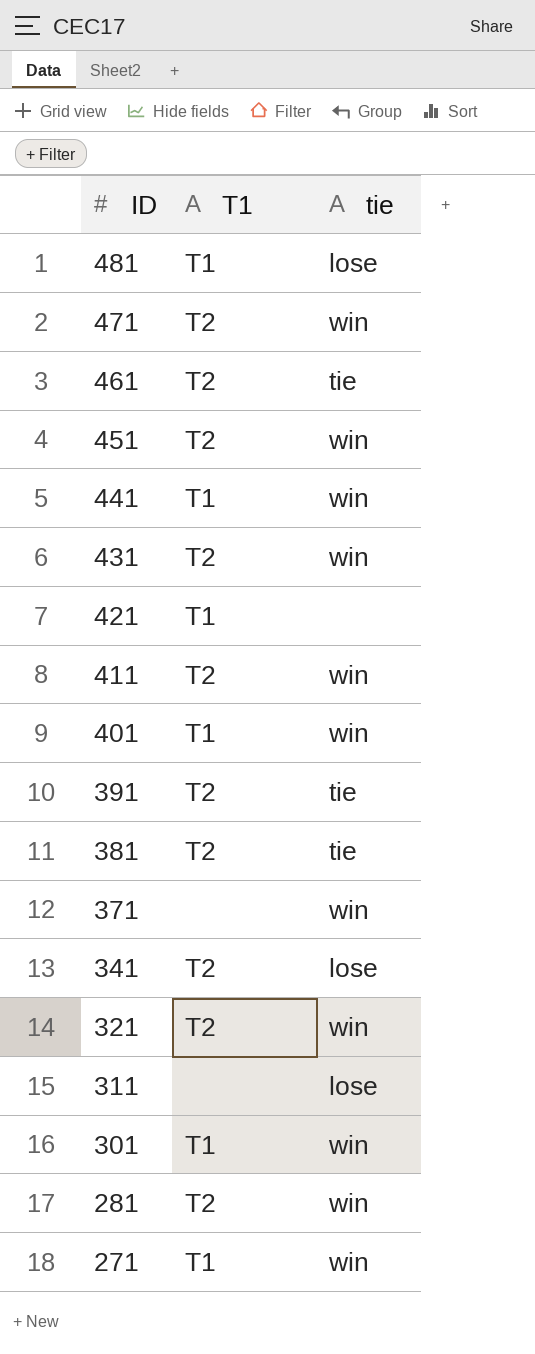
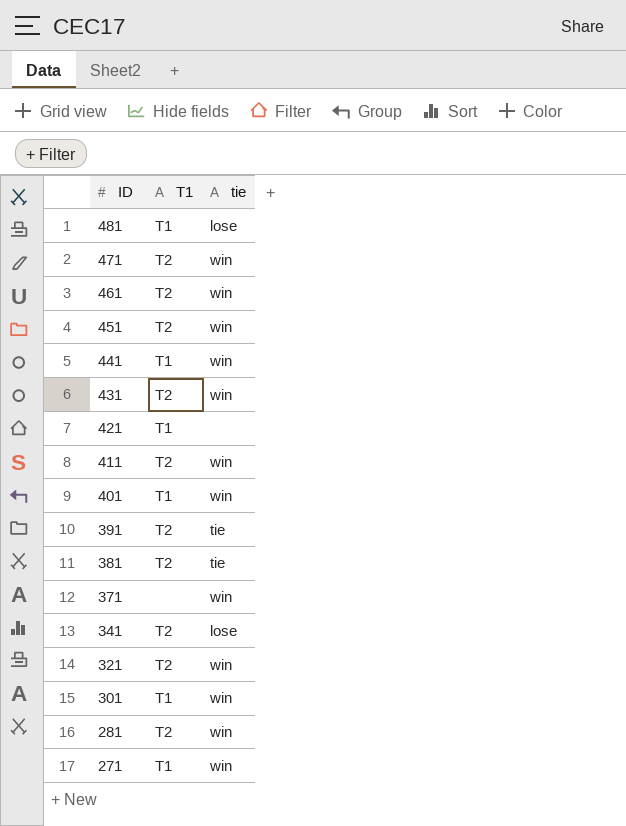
row 311: none | lose -> none
461 | tie: tie -> win

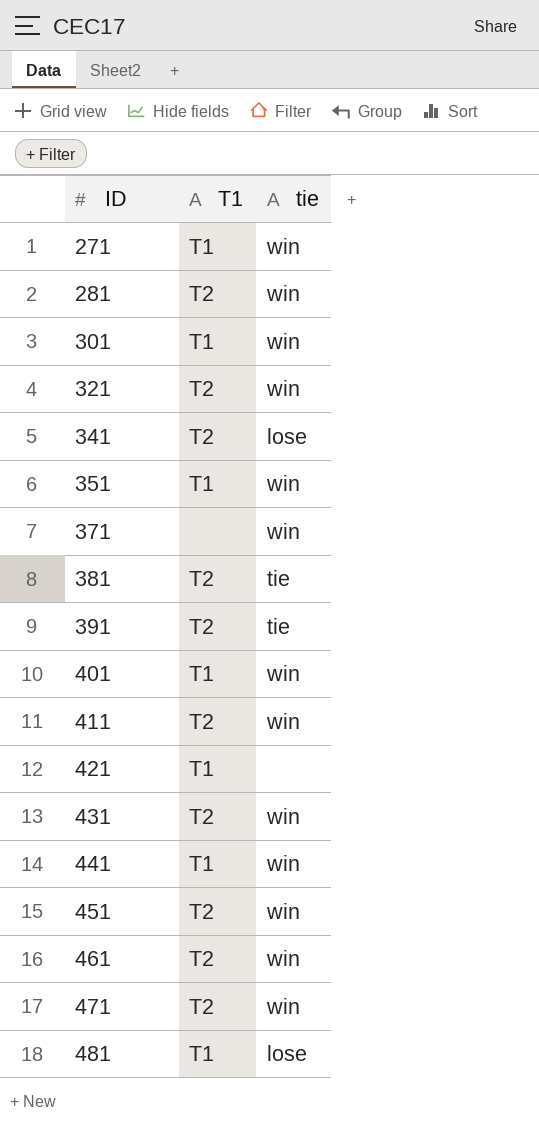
row order: ID descending -> ID ascending
row 351: none -> T1 | win

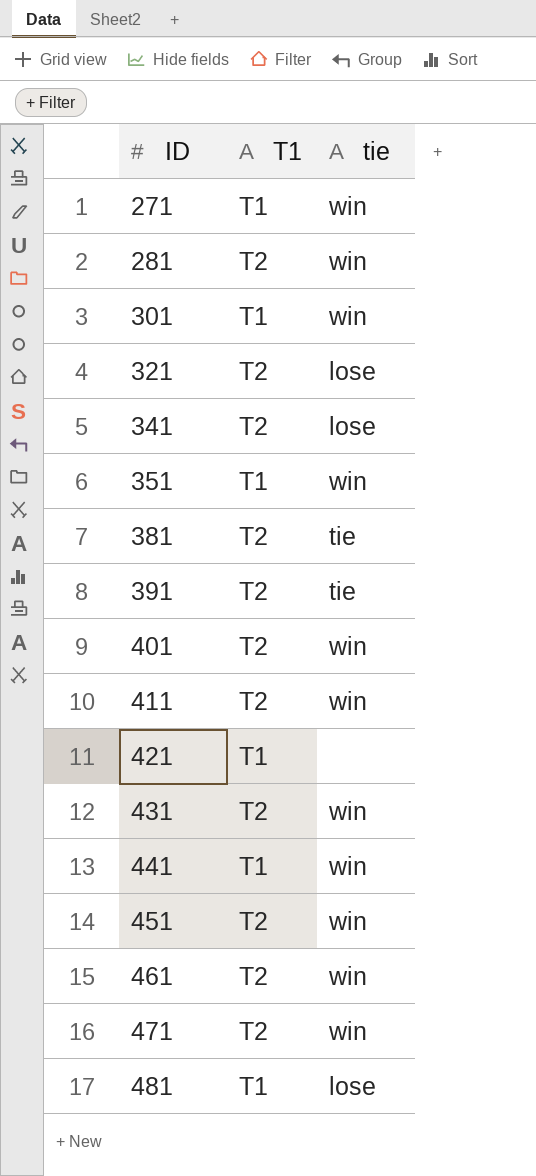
row 371: none | win -> none
321 | tie: win -> lose
401 | T1: T1 -> T2

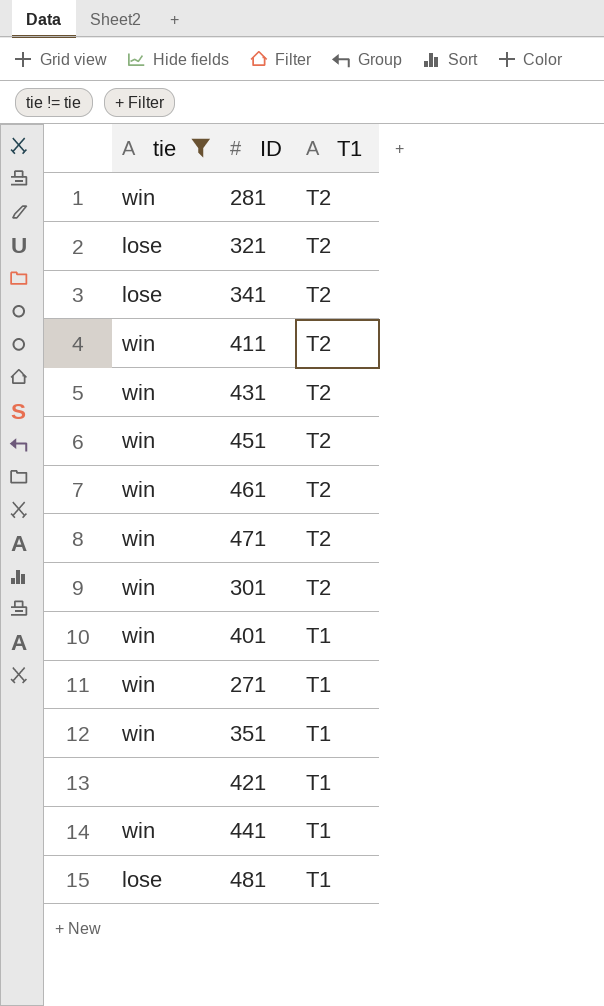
filter: none -> tie != tie
row order: ID ascending -> T1 descending
column tie | position: 3 -> 1
301 | T1: T1 -> T2
401 | T1: T2 -> T1

